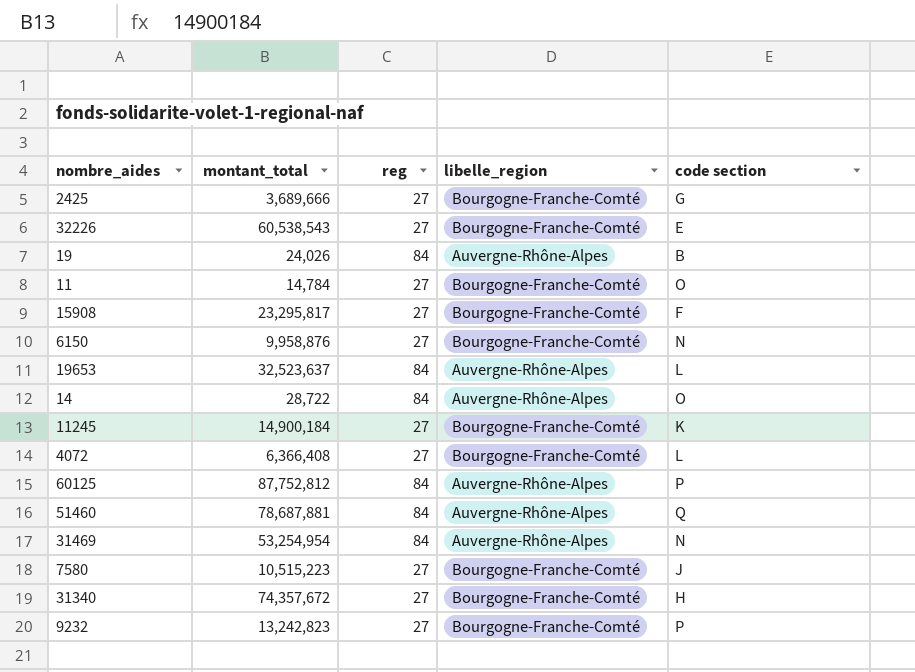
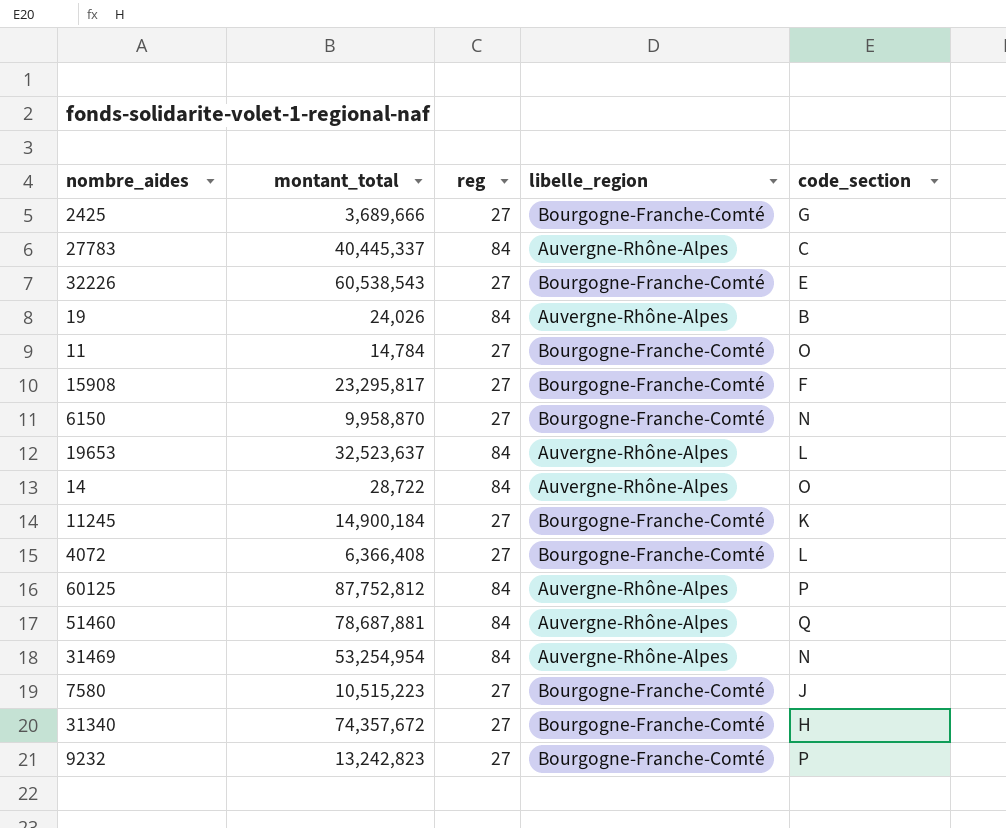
column name: code section -> code_section
row 27783: none -> 40,445,337 | 84 | Auvergne-Rhône-Alpes | C
6150 | montant_total: 9,958,876 -> 9,958,870

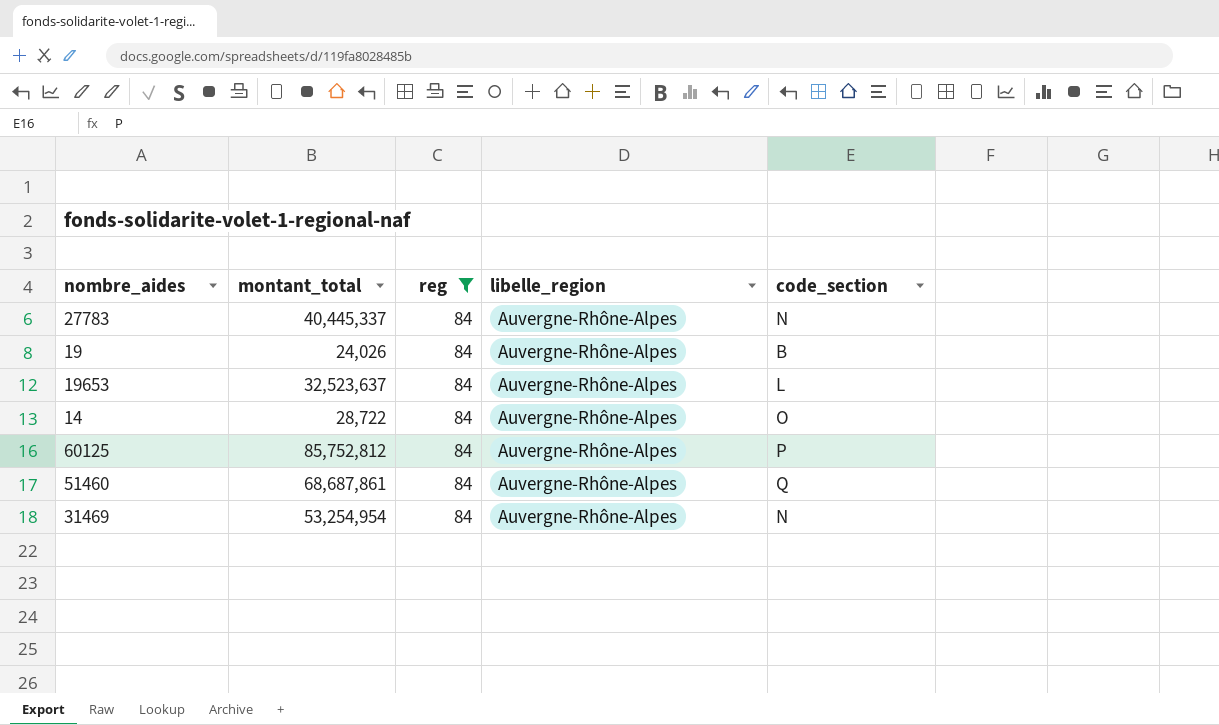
filter: none -> reg = 84
27783 | code_section: C -> N
60125 | montant_total: 87,752,812 -> 85,752,812
51460 | montant_total: 78,687,881 -> 68,687,861

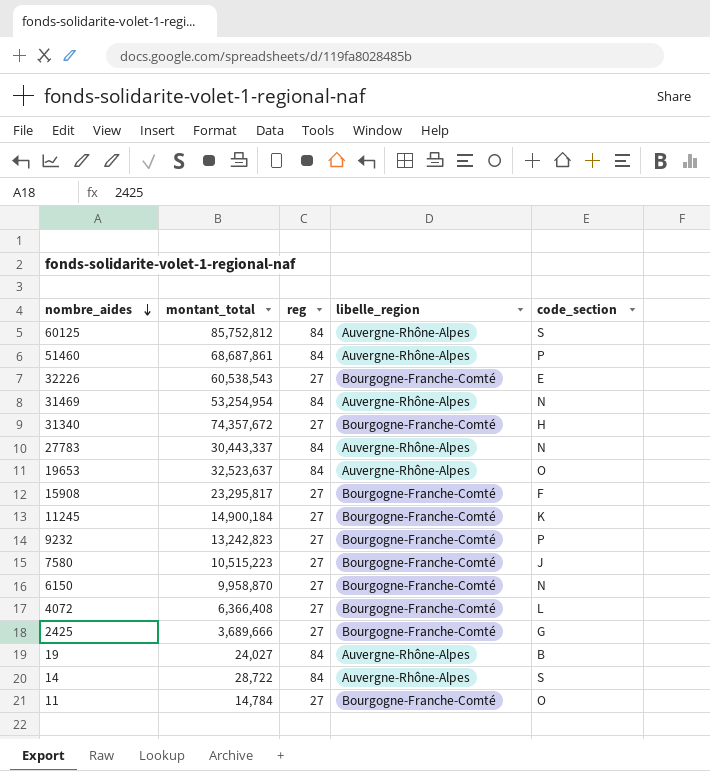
filter: reg = 84 -> none
row order: none -> nombre_aides descending
60125 | code_section: P -> S
51460 | code_section: Q -> P
27783 | montant_total: 40,445,337 -> 30,443,337
19653 | code_section: L -> O
19 | montant_total: 24,026 -> 24,027
14 | code_section: O -> S

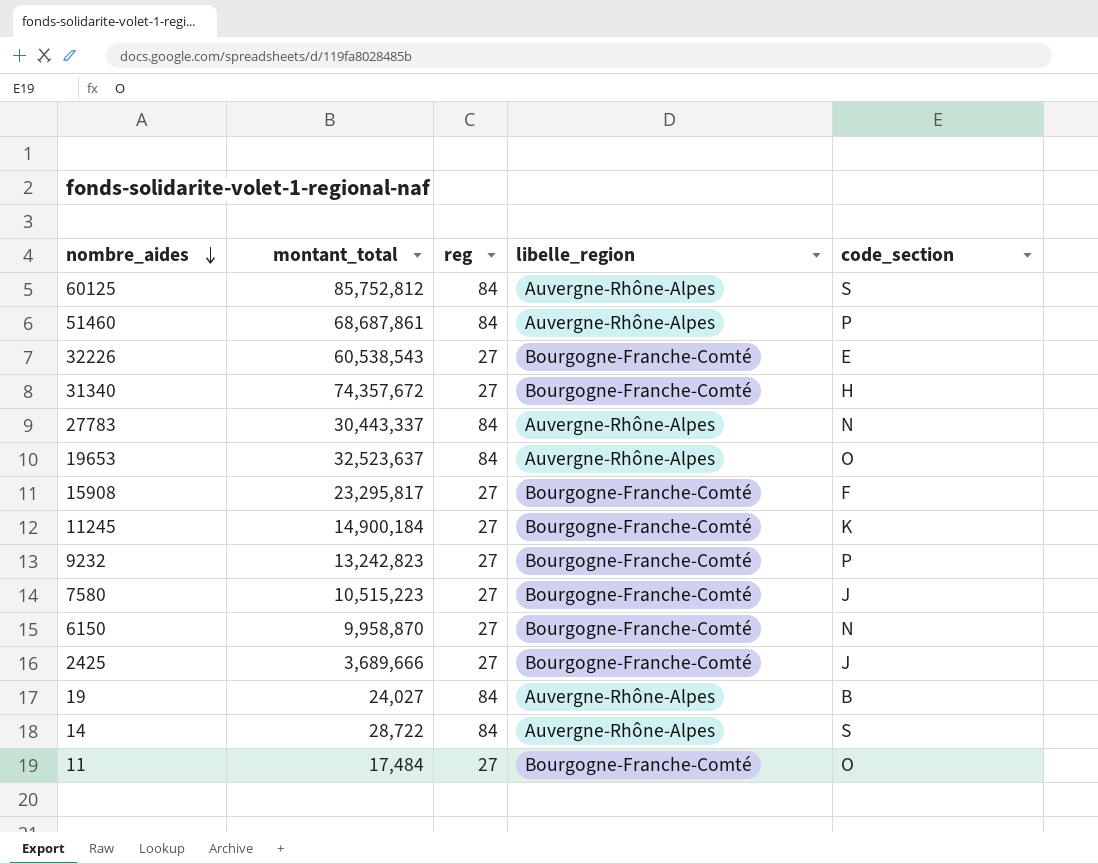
row 31469: 53,254,954 | 84 | Auvergne-Rhône-Alpes | N -> none
row 4072: 6,366,408 | 27 | Bourgogne-Franche-Comté | L -> none
2425 | code_section: G -> J
11 | montant_total: 14,784 -> 17,484

